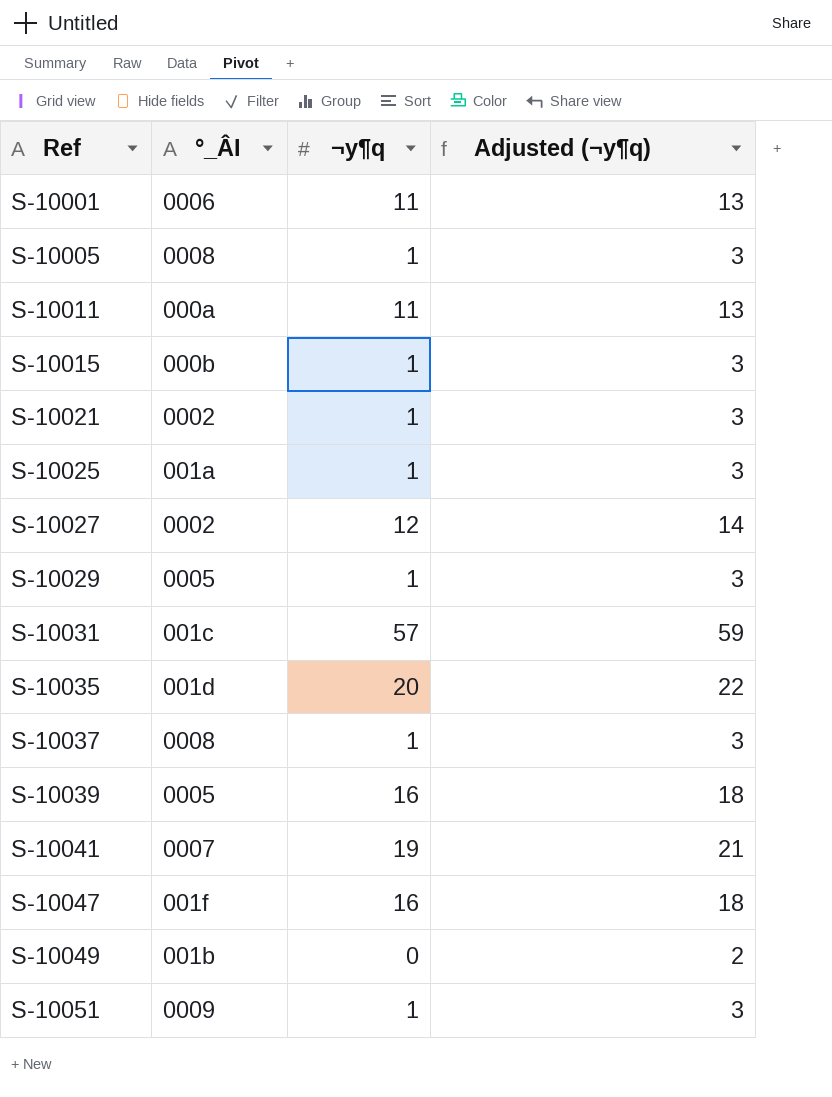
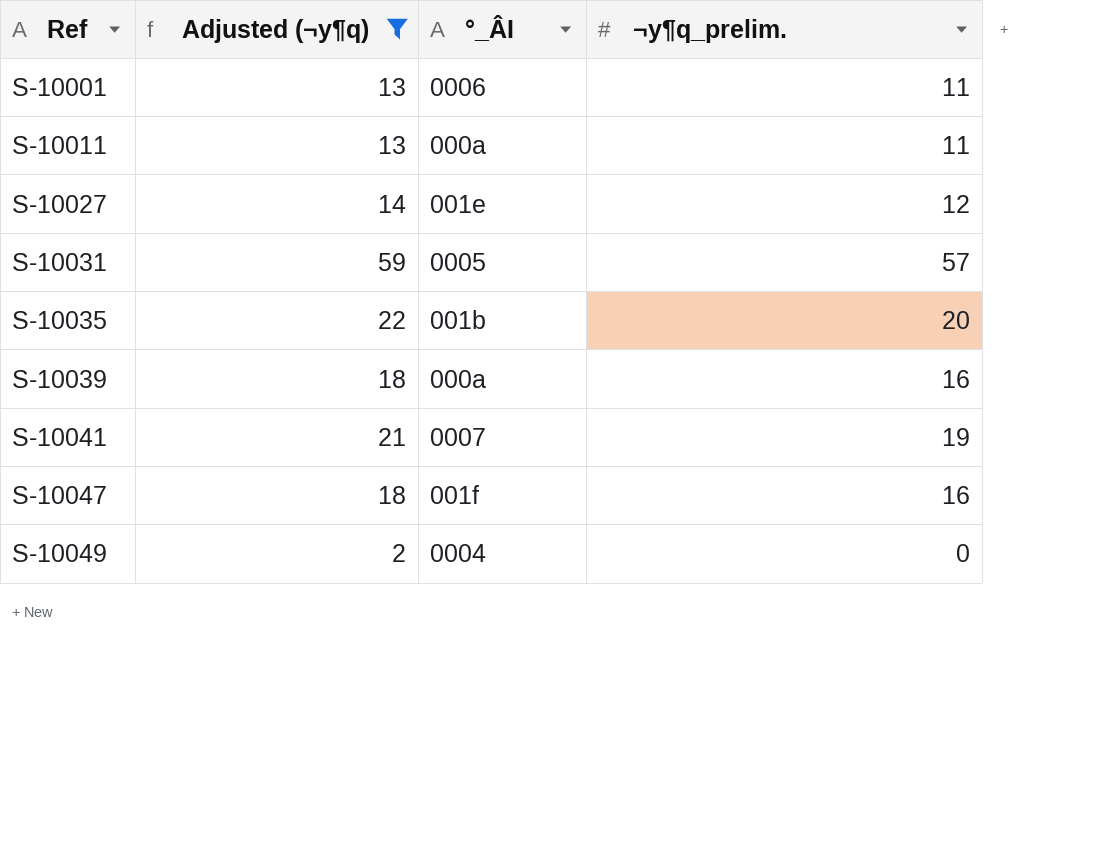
filter: none -> Adjusted (¬y¶q) != 3
column Adjusted (¬y¶q) | position: 4 -> 2
column name: ¬y¶q -> ¬y¶q_prelim.
S-10027 | °_ÂI: 0002 -> 001e
S-10031 | °_ÂI: 001c -> 0005
S-10035 | °_ÂI: 001d -> 001b
S-10039 | °_ÂI: 0005 -> 000a
S-10049 | °_ÂI: 001b -> 0004

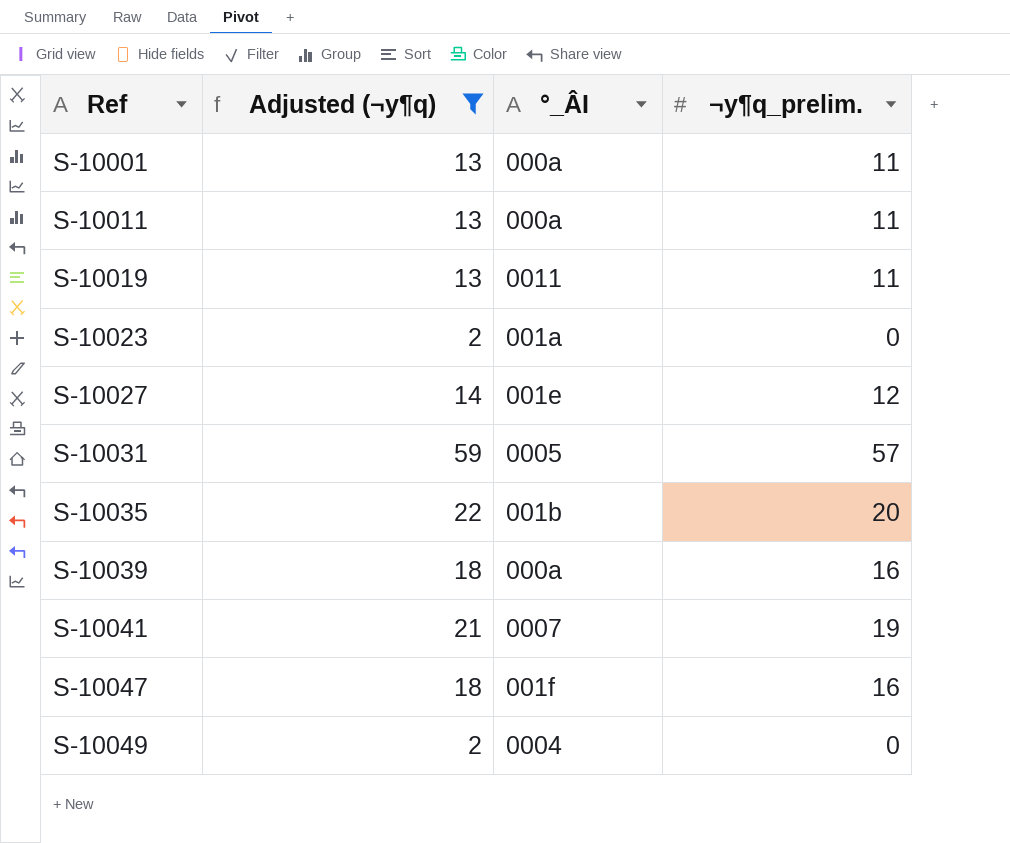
S-10001 | °_ÂI: 0006 -> 000a
row S-10019: none -> 13 | 0011 | 11
row S-10023: none -> 2 | 001a | 0

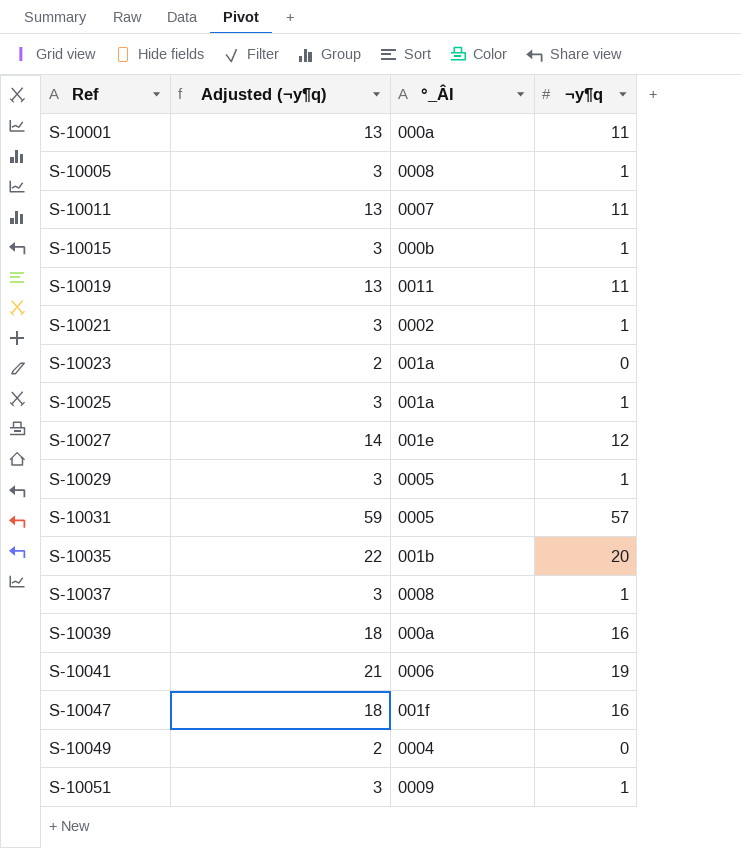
filter: Adjusted (¬y¶q) != 3 -> none
column name: ¬y¶q_prelim. -> ¬y¶q
S-10011 | °_ÂI: 000a -> 0007
S-10041 | °_ÂI: 0007 -> 0006

